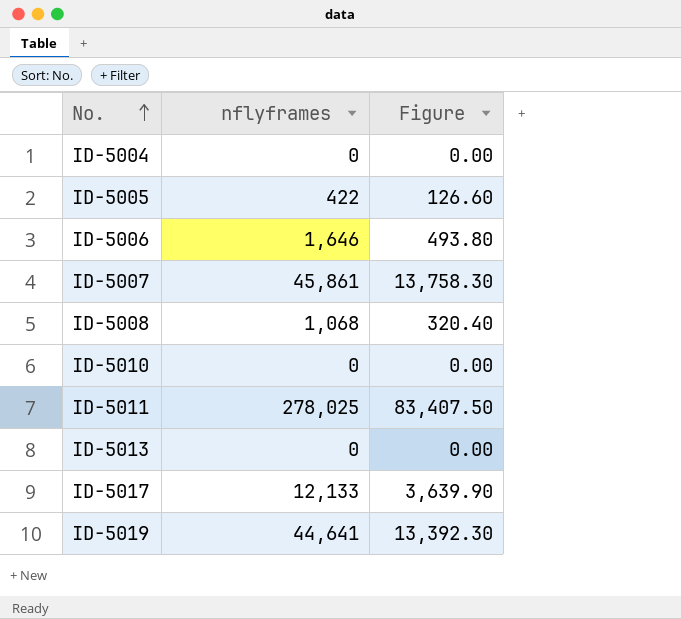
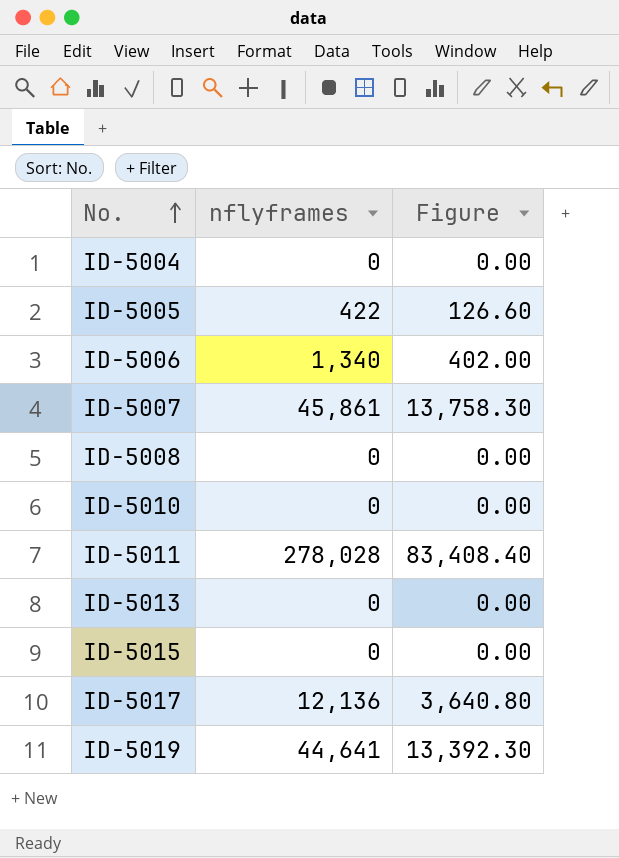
ID-5006 | nflyframes: 1,646 -> 1,340
ID-5006 | Figure: 493.80 -> 402.00
ID-5008 | nflyframes: 1,068 -> 0
ID-5008 | Figure: 320.40 -> 0.00
ID-5011 | nflyframes: 278,025 -> 278,028
ID-5011 | Figure: 83,407.50 -> 83,408.40
row ID-5015: none -> 0 | 0.00
ID-5017 | nflyframes: 12,133 -> 12,136
ID-5017 | Figure: 3,639.90 -> 3,640.80

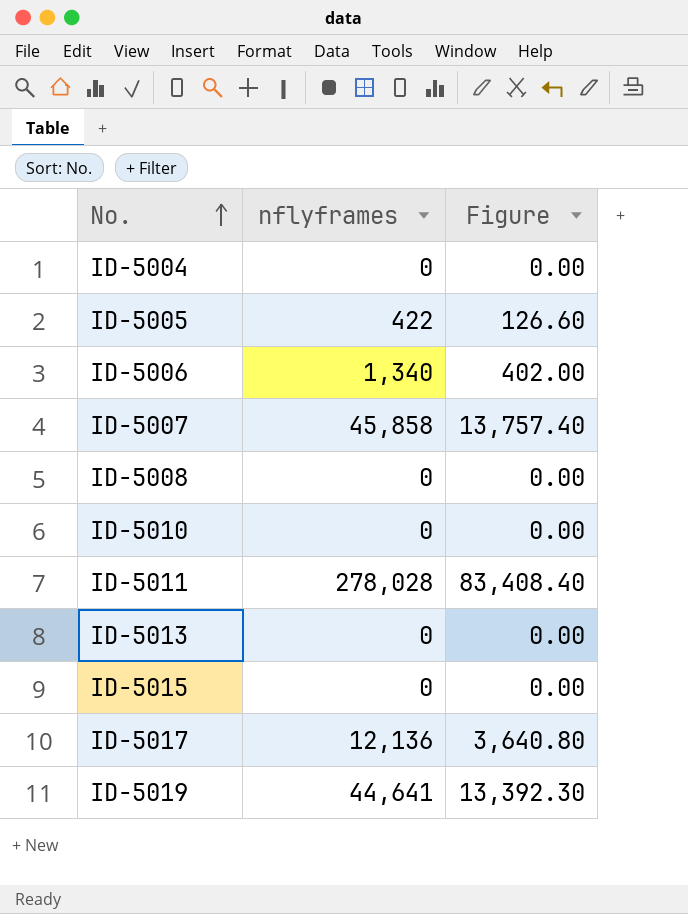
ID-5007 | nflyframes: 45,861 -> 45,858
ID-5007 | Figure: 13,758.30 -> 13,757.40

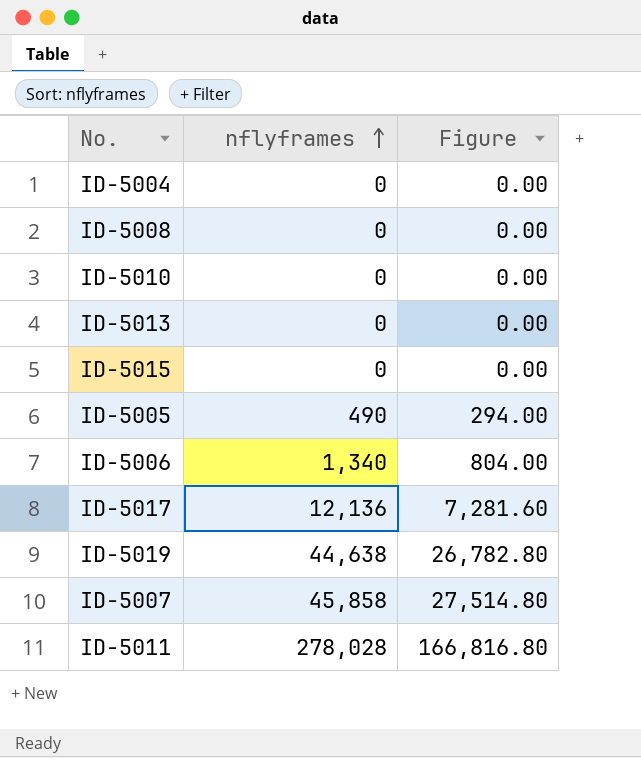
row order: No. ascending -> nflyframes ascending
column Figure | formula: [nflyframes] * 0.3 -> [nflyframes] * 0.6
ID-5005 | nflyframes: 422 -> 490
ID-5019 | nflyframes: 44,641 -> 44,638

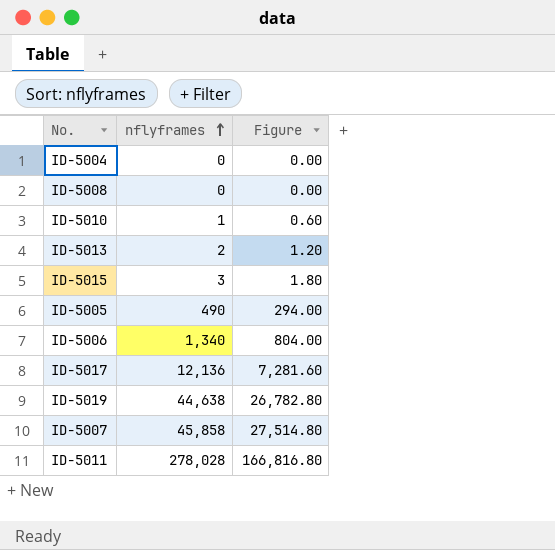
ID-5010 | nflyframes: 0 -> 1
ID-5010 | Figure: 0.00 -> 0.60
ID-5013 | nflyframes: 0 -> 2
ID-5013 | Figure: 0.00 -> 1.20
ID-5015 | nflyframes: 0 -> 3
ID-5015 | Figure: 0.00 -> 1.80

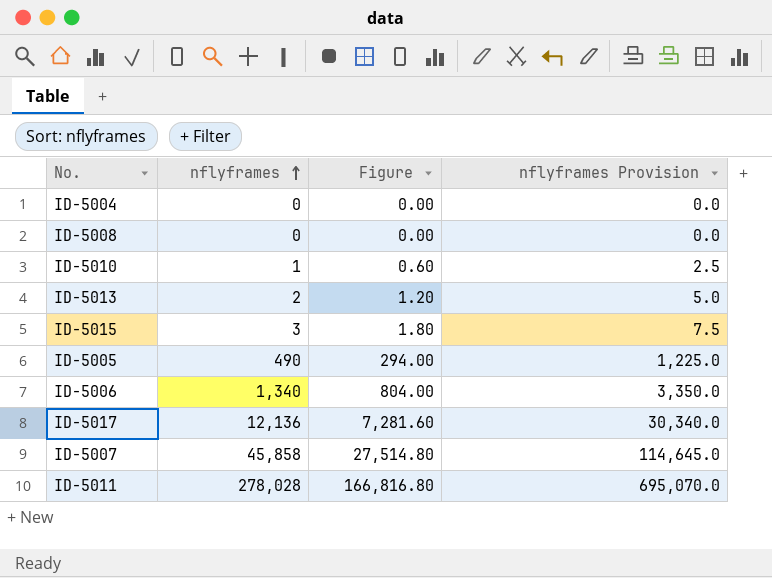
column nflyframes Provision | formula: none -> [nflyframes] * 2.5
row ID-5019: 44,638 | 26,782.80 -> none

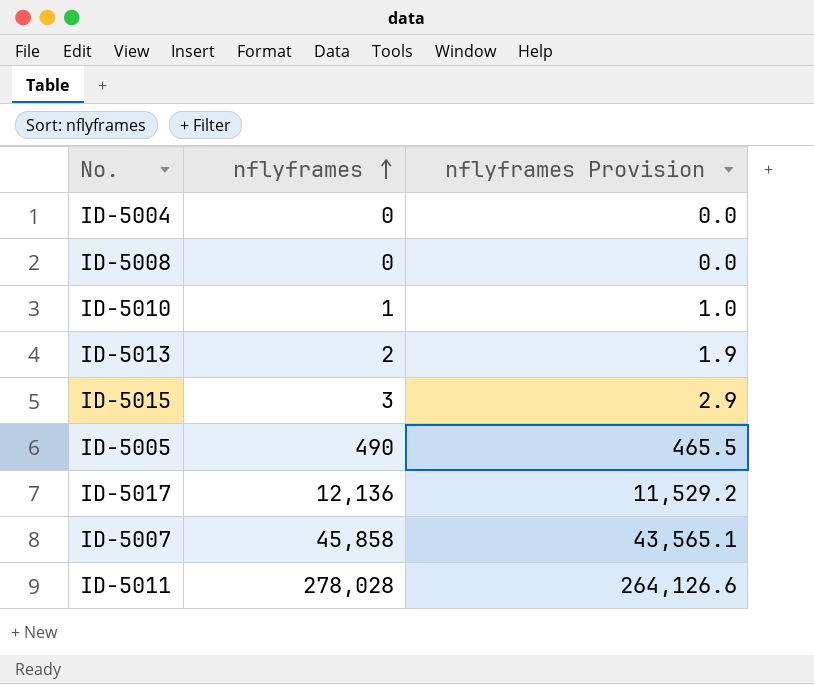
column Figure | formula: [nflyframes] * 0.6 -> none
column nflyframes Provision | formula: [nflyframes] * 2.5 -> [nflyframes] * 0.95
row ID-5006: 1,340 | 804.00 | 3,350.0 -> none

